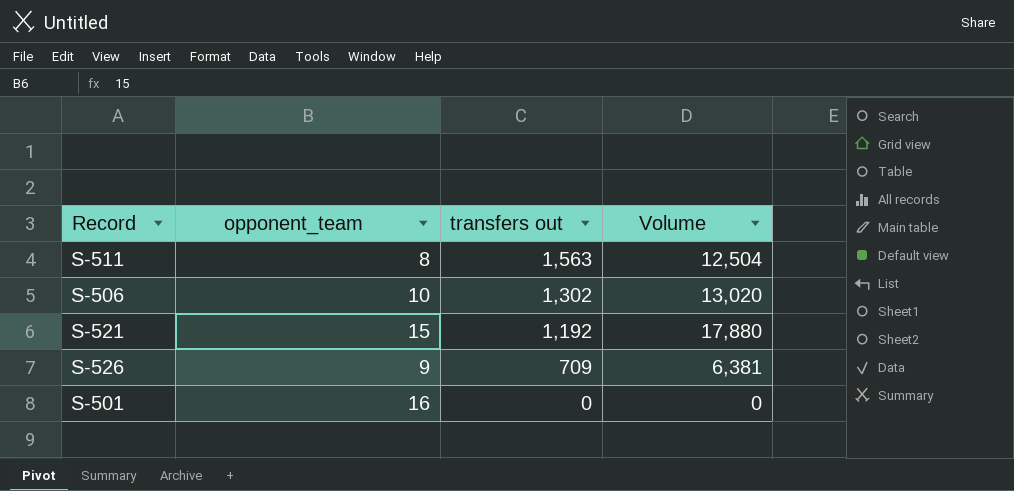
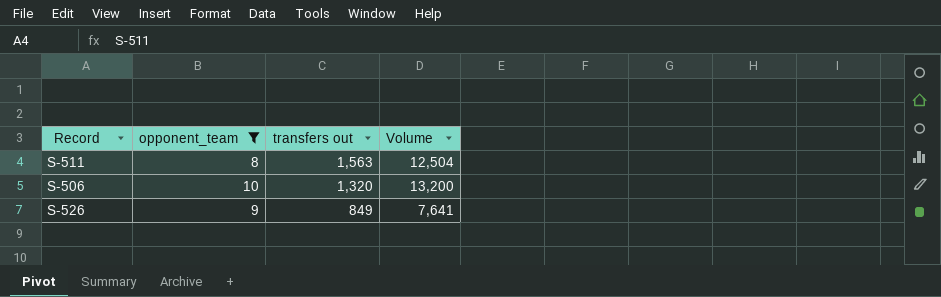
filter: none -> opponent_team <= 10
S-506 | transfers out: 1,302 -> 1,320
S-506 | Volume: 13,020 -> 13,200
S-526 | transfers out: 709 -> 849
S-526 | Volume: 6,381 -> 7,641

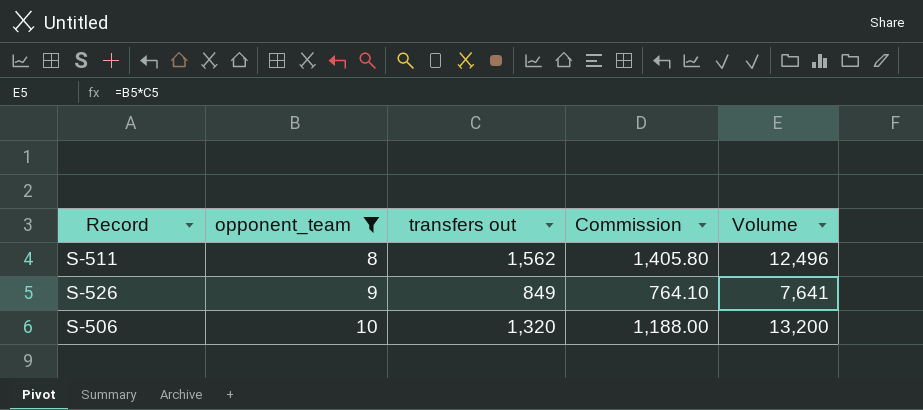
row order: transfers out descending -> opponent_team ascending
column Commission | formula: none -> [transfers out] * 0.9
S-511 | transfers out: 1,563 -> 1,562
S-511 | Volume: 12,504 -> 12,496

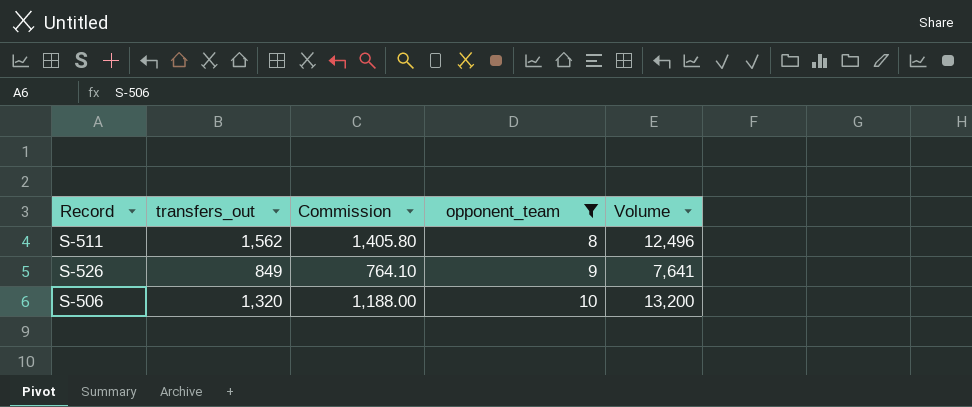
column name: transfers out -> transfers_out
column opponent_team | position: 2 -> 4

